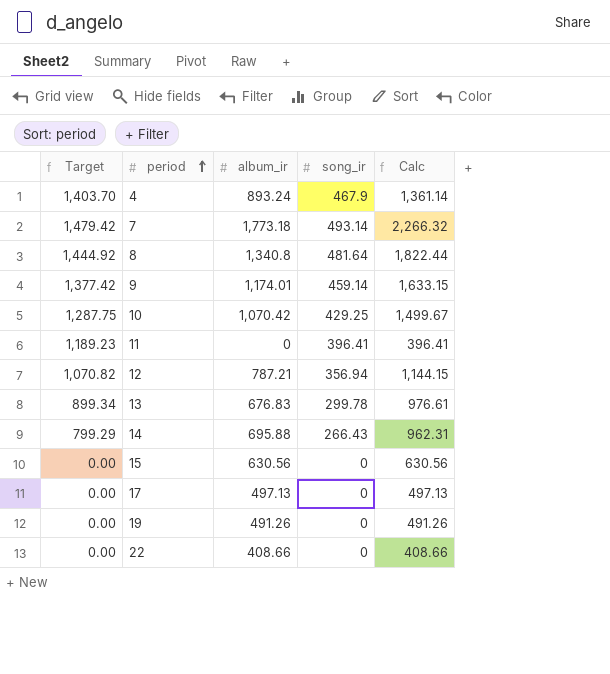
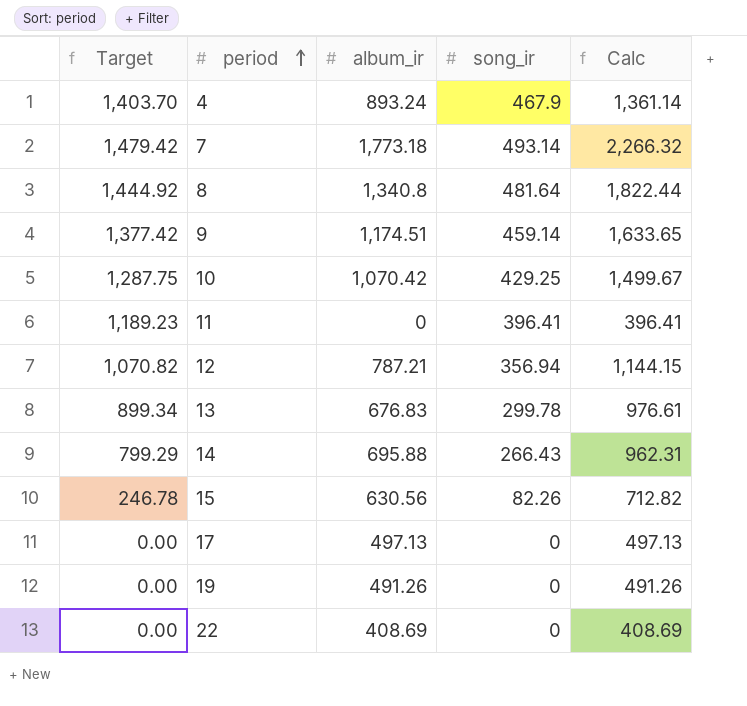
9 | album_ir: 1,174.01 -> 1,174.51
9 | Calc: 1,633.15 -> 1,633.65
15 | Target: 0.00 -> 246.78
15 | song_ir: 0 -> 82.26
15 | Calc: 630.56 -> 712.82
22 | album_ir: 408.66 -> 408.69
22 | Calc: 408.66 -> 408.69

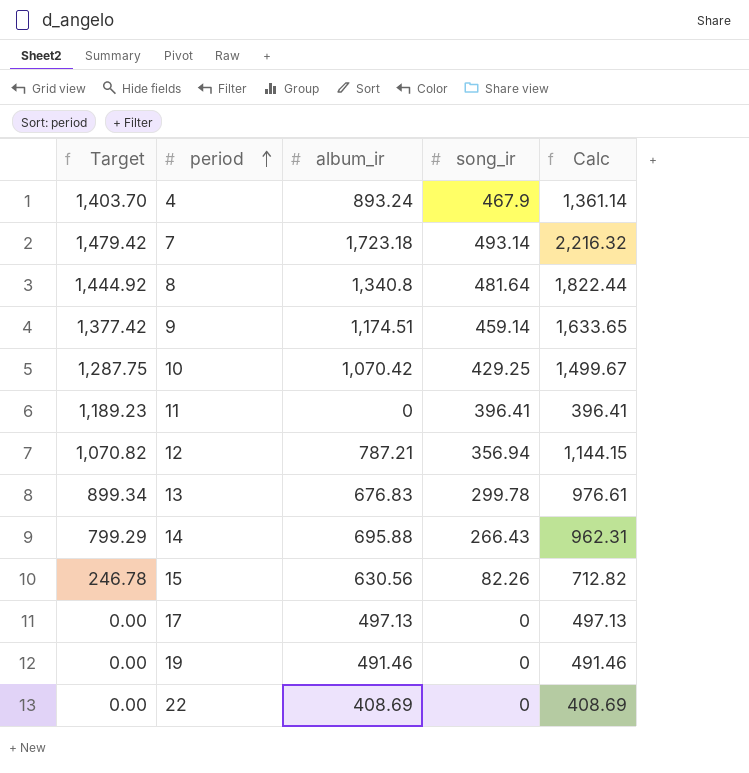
7 | album_ir: 1,773.18 -> 1,723.18
7 | Calc: 2,266.32 -> 2,216.32
19 | album_ir: 491.26 -> 491.46
19 | Calc: 491.26 -> 491.46

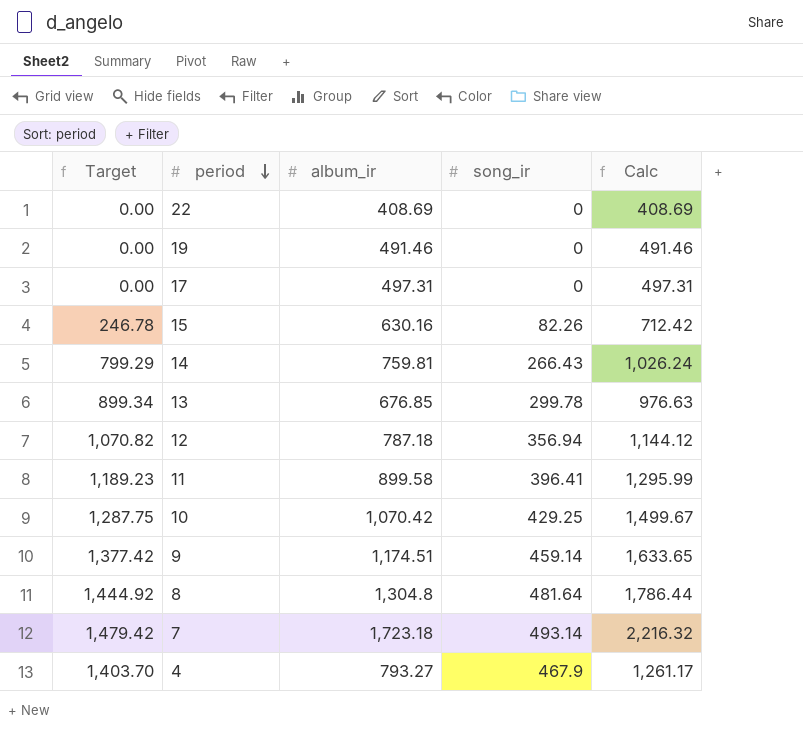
row order: period ascending -> period descending
17 | album_ir: 497.13 -> 497.31
17 | Calc: 497.13 -> 497.31
15 | album_ir: 630.56 -> 630.16
15 | Calc: 712.82 -> 712.42
14 | album_ir: 695.88 -> 759.81
14 | Calc: 962.31 -> 1,026.24
13 | album_ir: 676.83 -> 676.85
13 | Calc: 976.61 -> 976.63
12 | album_ir: 787.21 -> 787.18
12 | Calc: 1,144.15 -> 1,144.12
11 | album_ir: 0 -> 899.58
11 | Calc: 396.41 -> 1,295.99
8 | album_ir: 1,340.8 -> 1,304.8
8 | Calc: 1,822.44 -> 1,786.44
4 | album_ir: 893.24 -> 793.27
4 | Calc: 1,361.14 -> 1,261.17

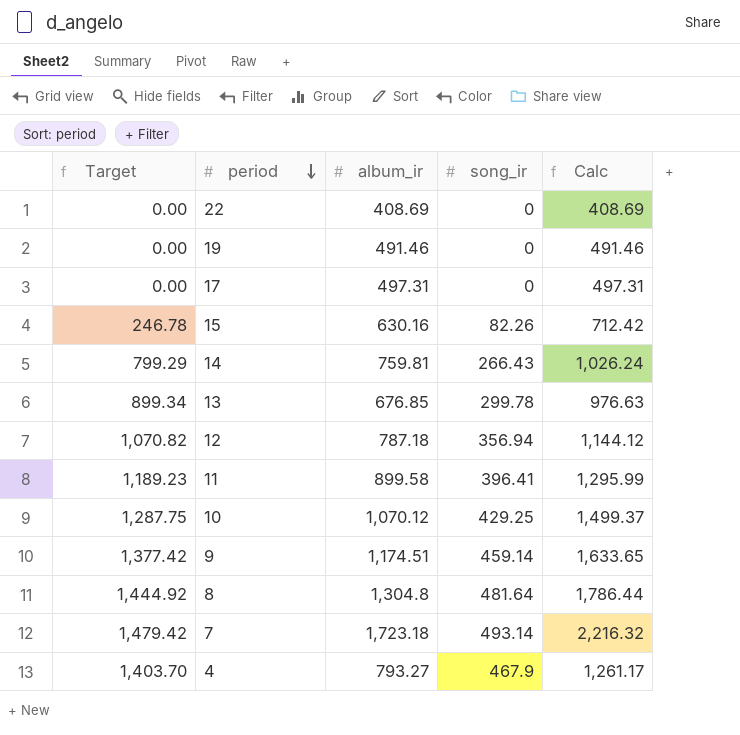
10 | album_ir: 1,070.42 -> 1,070.12
10 | Calc: 1,499.67 -> 1,499.37

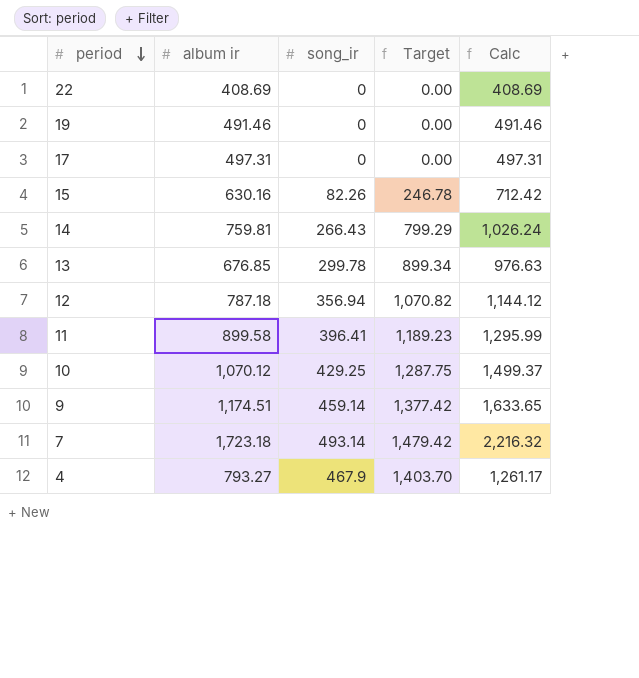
column name: album_ir -> album ir
column Target | position: 1 -> 4
row 8: 1,444.92 | 1,304.8 | 481.64 | 1,786.44 -> none

